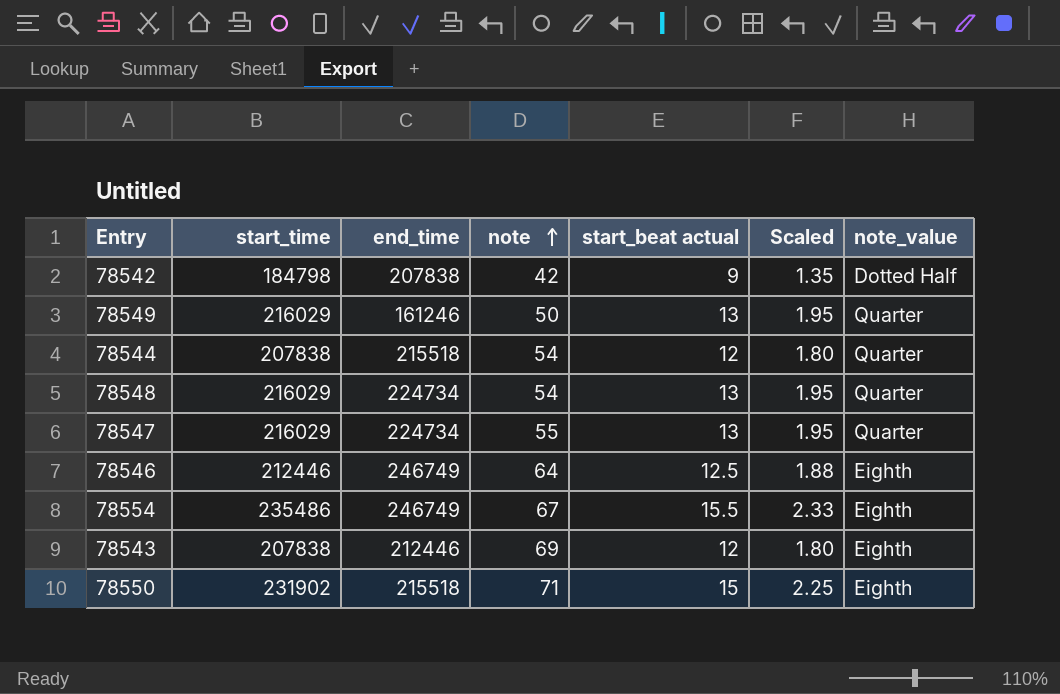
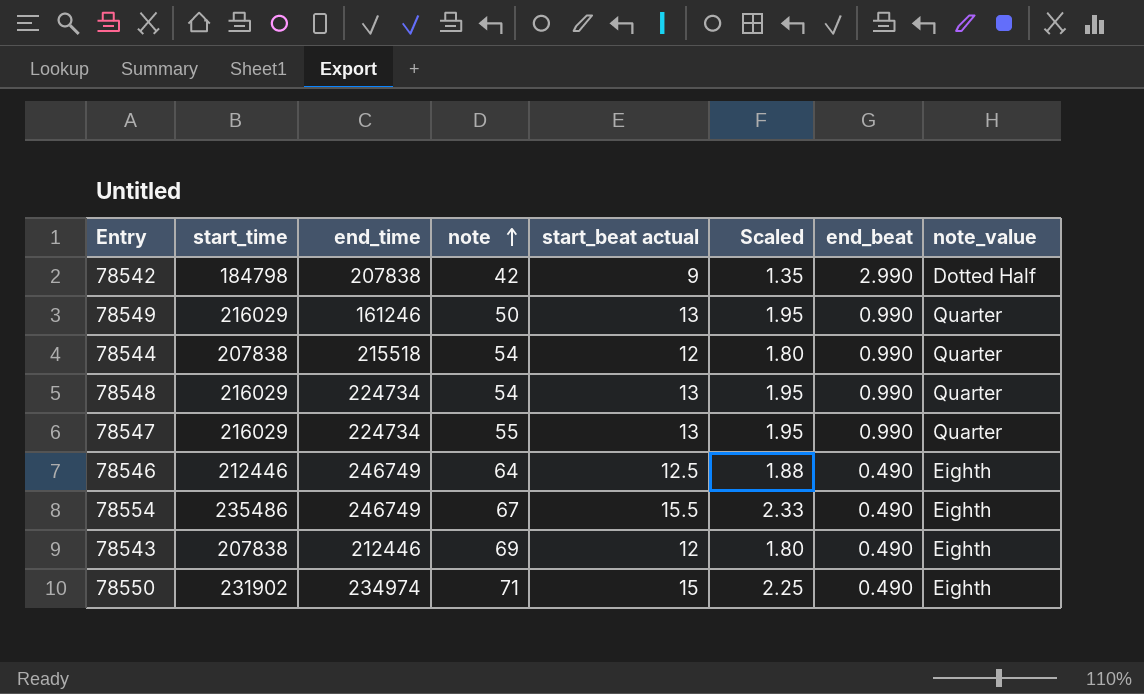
column end_beat | position: none -> 7
78550 | end_time: 215518 -> 234974

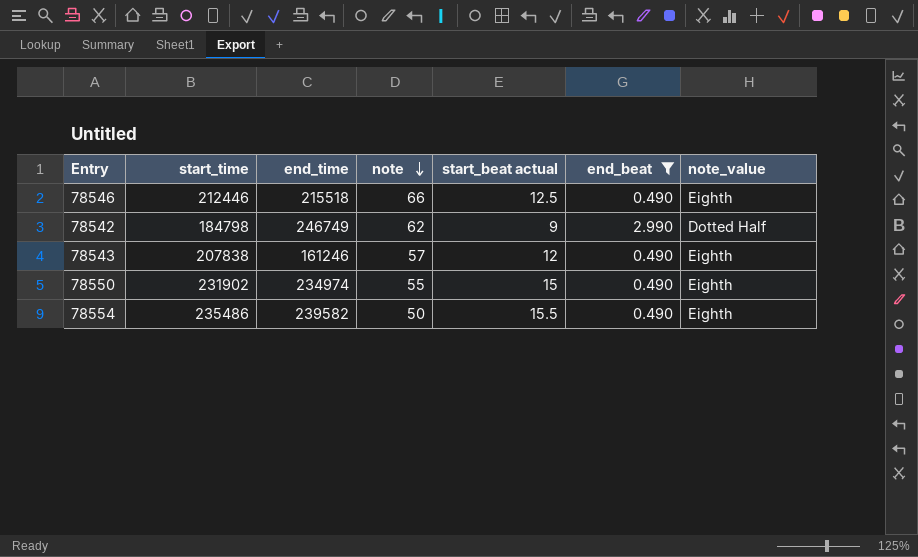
filter: none -> end_beat != 0.990
row order: note ascending -> note descending
column Scaled | formula: [start_beat actual] * 0.15 -> none
78546 | end_time: 246749 -> 215518
78546 | note: 64 -> 66
78542 | end_time: 207838 -> 246749
78542 | note: 42 -> 62
78543 | end_time: 212446 -> 161246
78543 | note: 69 -> 57
78550 | note: 71 -> 55
78554 | end_time: 246749 -> 239582
78554 | note: 67 -> 50

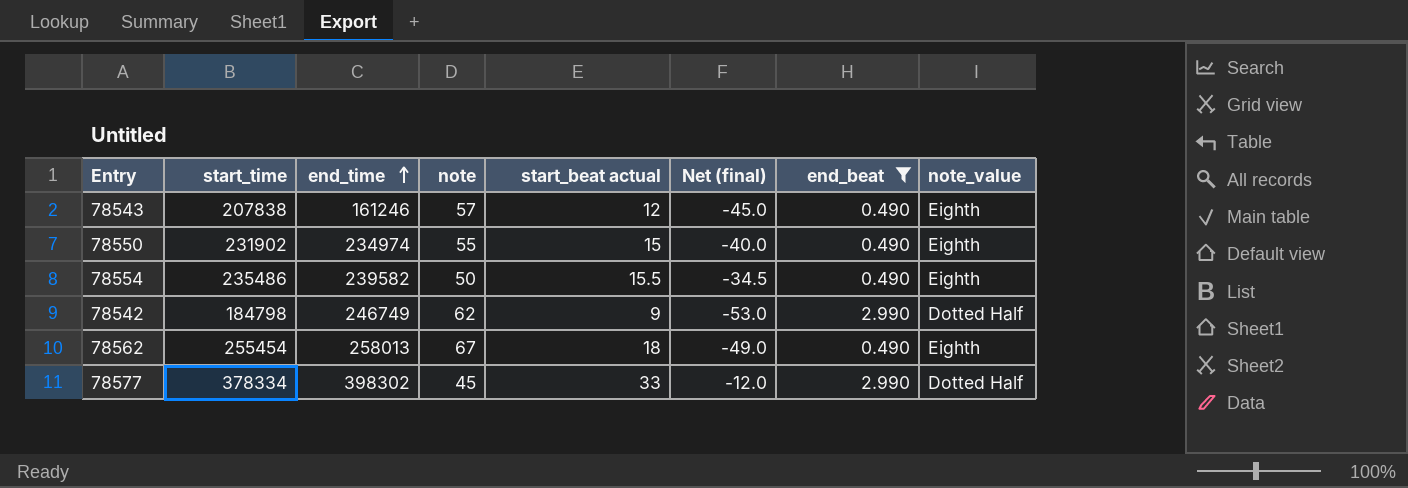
row order: note descending -> end_time ascending
column Net (final) | formula: none -> [start_beat actual] - [note]
row 78546: 212446 | 215518 | 66 | 12.5 | 0.490 | Eighth -> none
row 78562: none -> 255454 | 258013 | 67 | 18 | -49.0 | 0.490 | Eighth
row 78577: none -> 378334 | 398302 | 45 | 33 | -12.0 | 2.990 | Dotted Half

